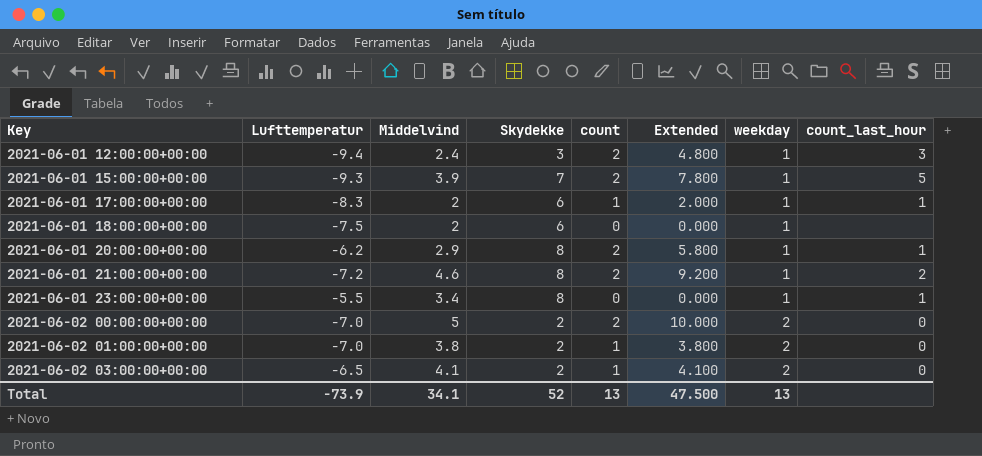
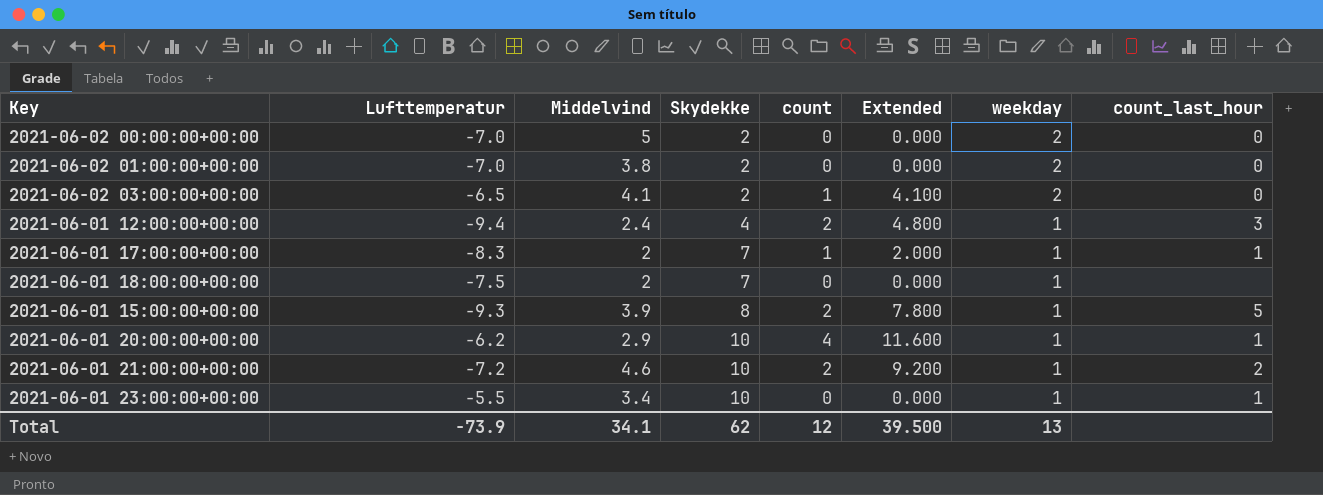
row order: Key ascending -> Skydekke ascending
2021-06-02 00:00:00+00:00 | count: 2 -> 0
2021-06-02 00:00:00+00:00 | Extended: 10.000 -> 0.000
2021-06-02 01:00:00+00:00 | count: 1 -> 0
2021-06-02 01:00:00+00:00 | Extended: 3.800 -> 0.000
2021-06-01 12:00:00+00:00 | Skydekke: 3 -> 4
2021-06-01 17:00:00+00:00 | Skydekke: 6 -> 7
2021-06-01 18:00:00+00:00 | Skydekke: 6 -> 7
2021-06-01 15:00:00+00:00 | Skydekke: 7 -> 8
2021-06-01 20:00:00+00:00 | Skydekke: 8 -> 10
2021-06-01 20:00:00+00:00 | count: 2 -> 4
2021-06-01 20:00:00+00:00 | Extended: 5.800 -> 11.600
2021-06-01 21:00:00+00:00 | Skydekke: 8 -> 10
2021-06-01 23:00:00+00:00 | Skydekke: 8 -> 10
Total | Skydekke: 52 -> 62
Total | count: 13 -> 12
Total | Extended: 47.500 -> 39.500

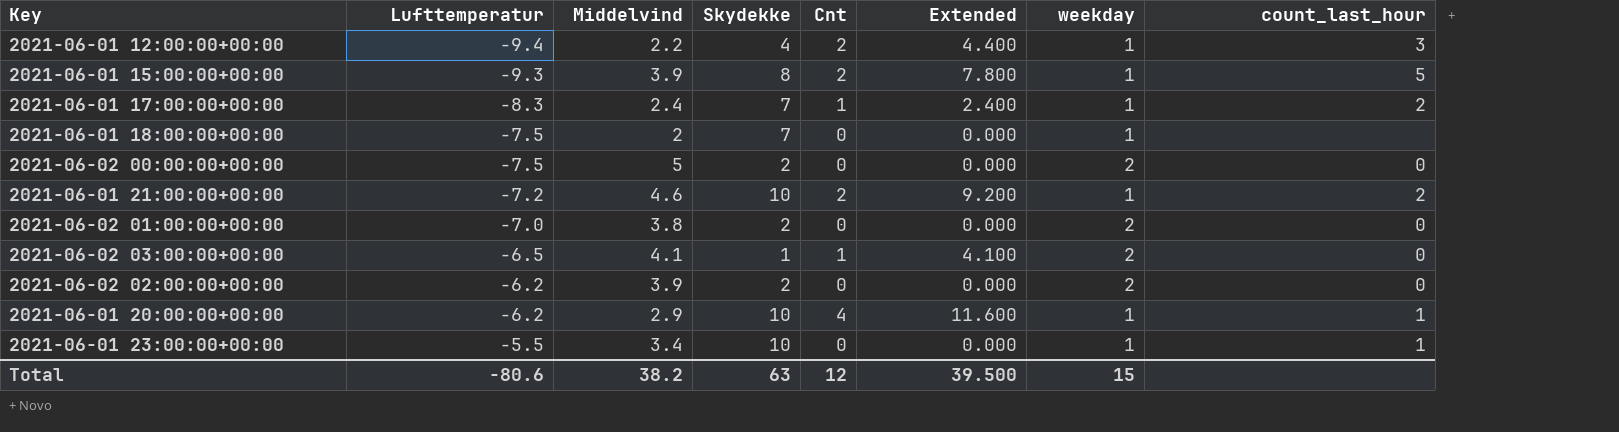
row order: Skydekke ascending -> Lufttemperatur ascending
column name: count -> Cnt
2021-06-01 12:00:00+00:00 | Middelvind: 2.4 -> 2.2
2021-06-01 12:00:00+00:00 | Extended: 4.800 -> 4.400
2021-06-01 17:00:00+00:00 | Middelvind: 2 -> 2.4
2021-06-01 17:00:00+00:00 | Extended: 2.000 -> 2.400
2021-06-01 17:00:00+00:00 | count_last_hour: 1 -> 2
2021-06-02 00:00:00+00:00 | Lufttemperatur: -7.0 -> -7.5
2021-06-02 03:00:00+00:00 | Skydekke: 2 -> 1
row 2021-06-02 02:00:00+00:00: none -> -6.2 | 3.9 | 2 | 0 | 0.000 | 2 | 0
Total | Lufttemperatur: -73.9 -> -80.6
Total | Middelvind: 34.1 -> 38.2
Total | Skydekke: 62 -> 63
Total | weekday: 13 -> 15

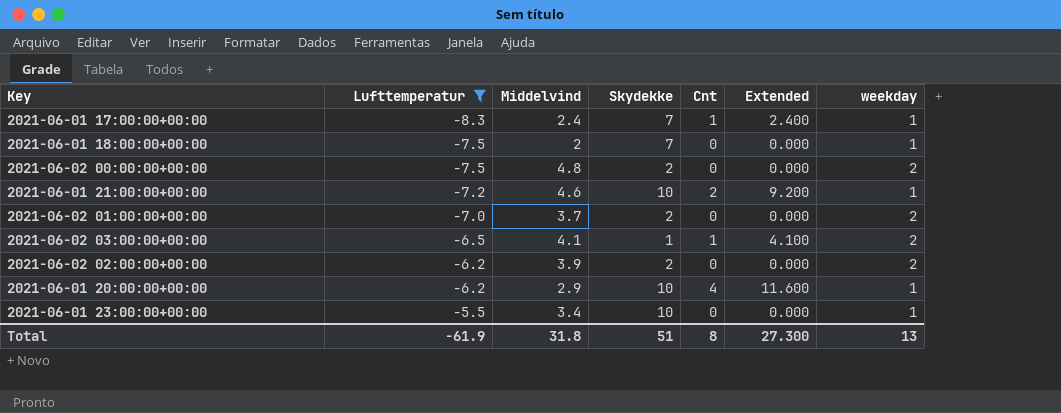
filter: none -> Lufttemperatur >= -8.3
column count_last_hour | position: 8 -> none
2021-06-02 00:00:00+00:00 | Middelvind: 5 -> 4.8
2021-06-02 01:00:00+00:00 | Middelvind: 3.8 -> 3.7
Total | Lufttemperatur: -80.6 -> -61.9
Total | Middelvind: 38.2 -> 31.8
Total | Skydekke: 63 -> 51
Total | Cnt: 12 -> 8
Total | Extended: 39.500 -> 27.300
Total | weekday: 15 -> 13

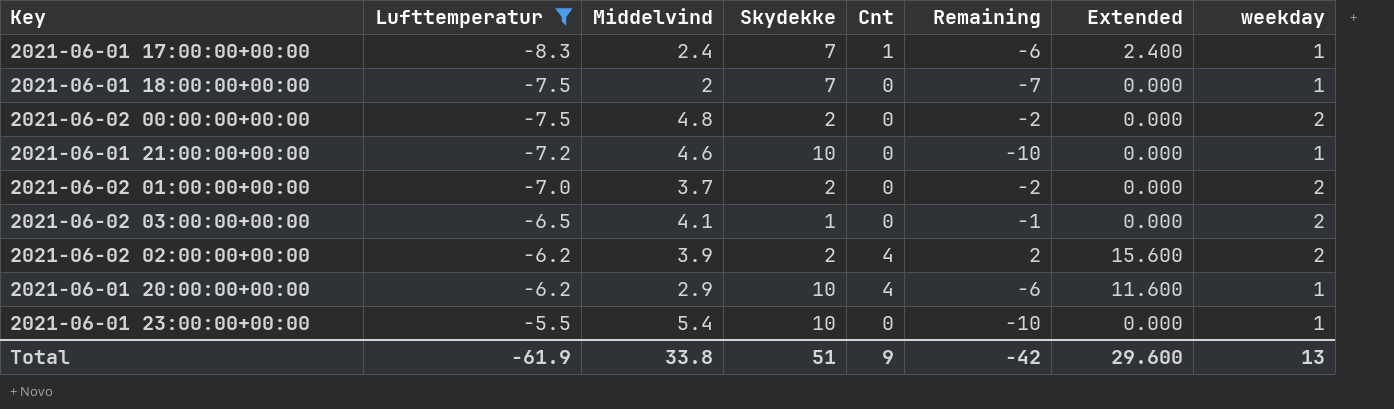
column Remaining | formula: none -> [Cnt] - [Skydekke]
2021-06-01 21:00:00+00:00 | Cnt: 2 -> 0
2021-06-01 21:00:00+00:00 | Extended: 9.200 -> 0.000
2021-06-02 03:00:00+00:00 | Cnt: 1 -> 0
2021-06-02 03:00:00+00:00 | Extended: 4.100 -> 0.000
2021-06-02 02:00:00+00:00 | Cnt: 0 -> 4
2021-06-02 02:00:00+00:00 | Extended: 0.000 -> 15.600
2021-06-01 23:00:00+00:00 | Middelvind: 3.4 -> 5.4
Total | Middelvind: 31.8 -> 33.8
Total | Cnt: 8 -> 9
Total | Extended: 27.300 -> 29.600

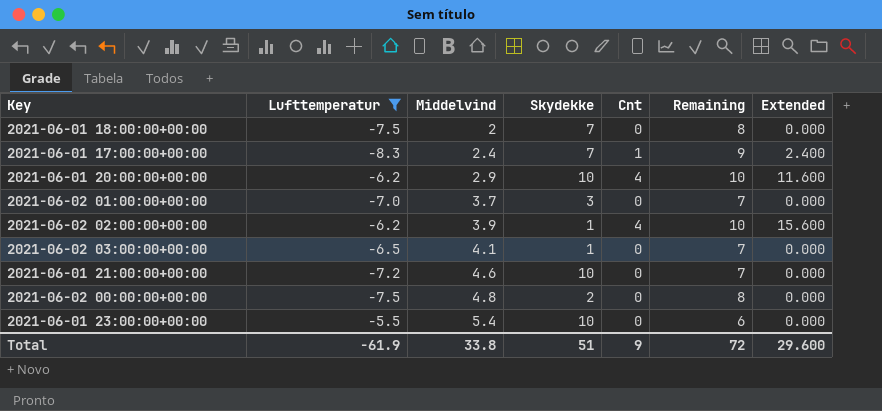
row order: Lufttemperatur ascending -> Middelvind ascending
column weekday | position: 8 -> none
column Remaining | formula: [Cnt] - [Skydekke] -> [Cnt] - [Lufttemperatur]
2021-06-02 01:00:00+00:00 | Skydekke: 2 -> 3
2021-06-02 02:00:00+00:00 | Skydekke: 2 -> 1
Total | Remaining: -42 -> 72

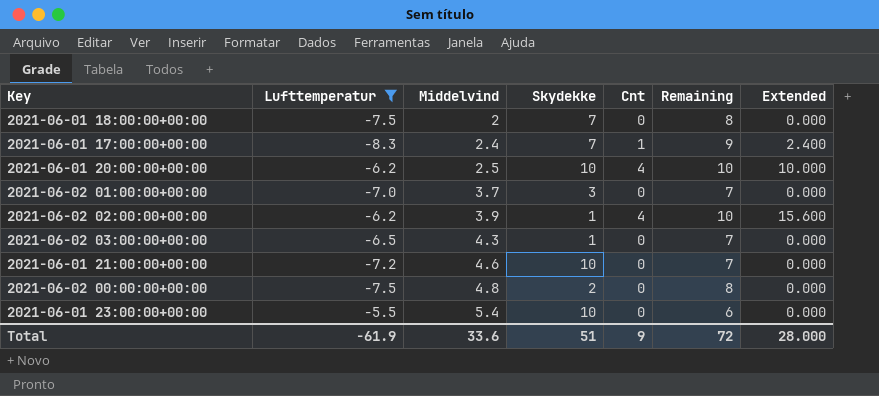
2021-06-01 20:00:00+00:00 | Middelvind: 2.9 -> 2.5
2021-06-01 20:00:00+00:00 | Extended: 11.600 -> 10.000
2021-06-02 03:00:00+00:00 | Middelvind: 4.1 -> 4.3
Total | Middelvind: 33.8 -> 33.6
Total | Extended: 29.600 -> 28.000

